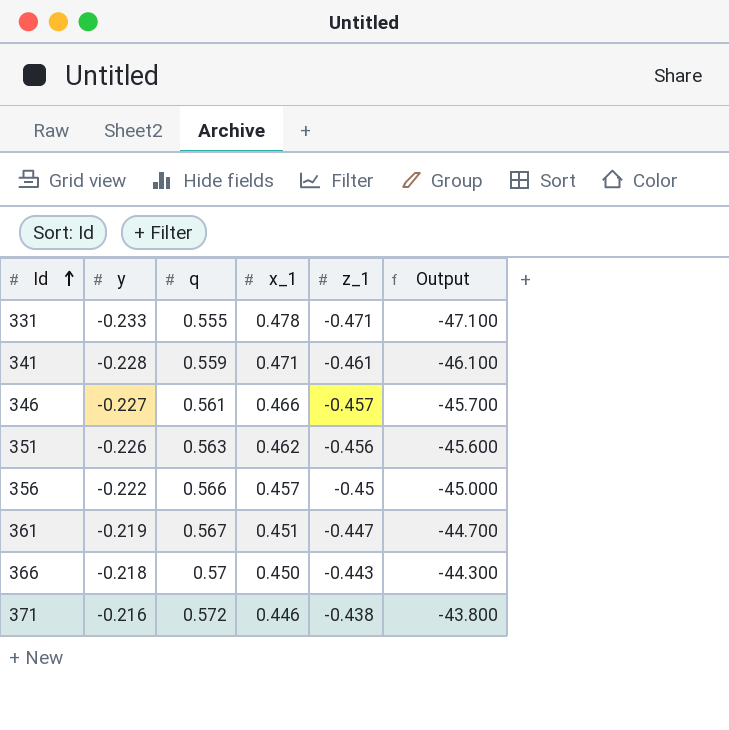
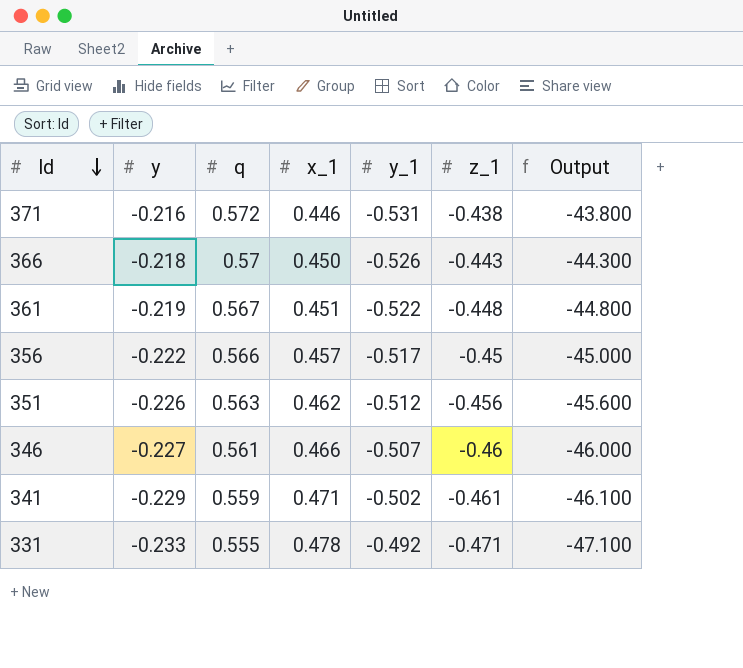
row order: Id ascending -> Id descending
column y_1 | position: none -> 5
361 | z_1: -0.447 -> -0.448
361 | Output: -44.700 -> -44.800
346 | z_1: -0.457 -> -0.46
346 | Output: -45.700 -> -46.000
341 | y: -0.228 -> -0.229

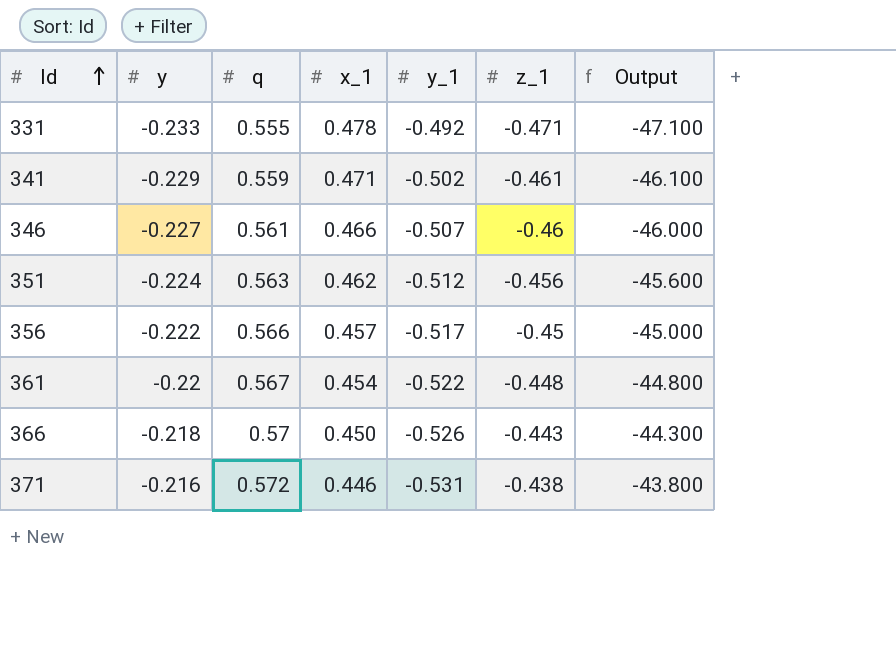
row order: Id descending -> Id ascending
351 | y: -0.226 -> -0.224
361 | y: -0.219 -> -0.22
361 | x_1: 0.451 -> 0.454

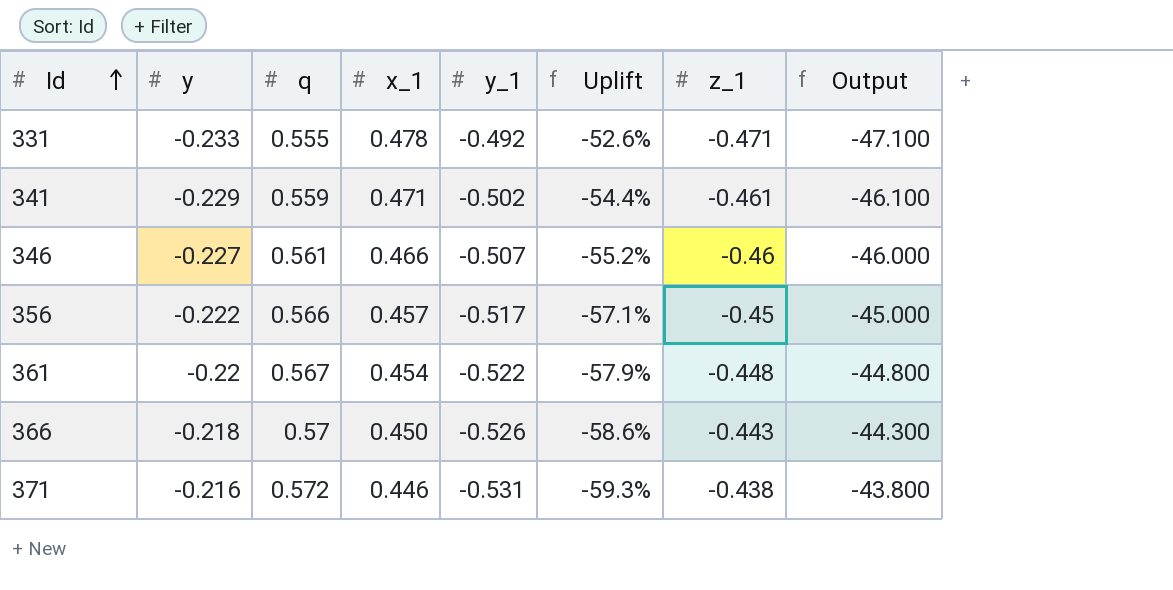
column Uplift | formula: none -> ([y] - [y_1]) / [y_1]
row 351: -0.224 | 0.563 | 0.462 | -0.512 | -0.456 | -45.600 -> none

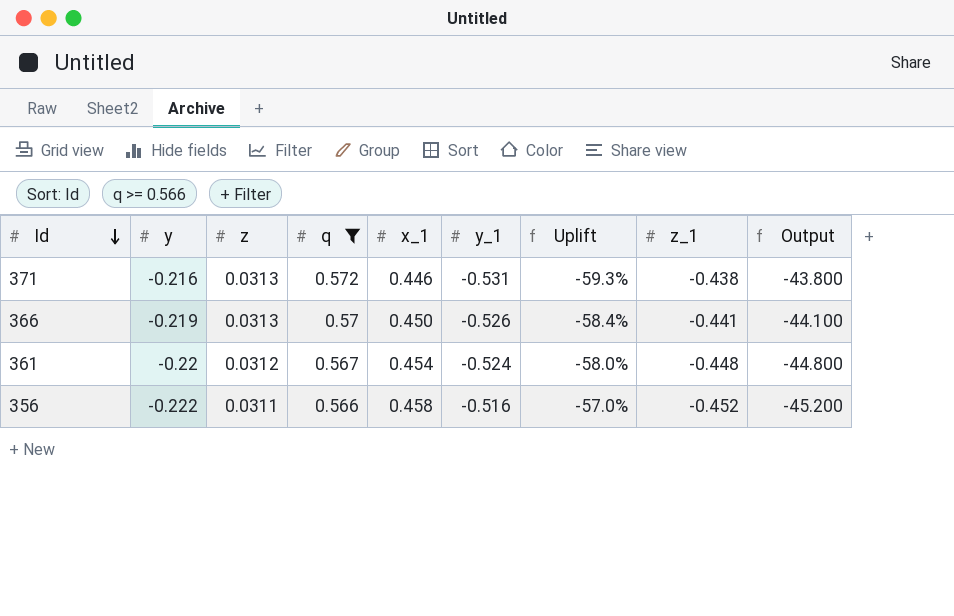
filter: none -> q >= 0.566
row order: Id ascending -> Id descending
column z | position: none -> 3
366 | y: -0.218 -> -0.219
366 | Uplift: -58.6% -> -58.4%
366 | z_1: -0.443 -> -0.441
366 | Output: -44.300 -> -44.100
361 | y_1: -0.522 -> -0.524
361 | Uplift: -57.9% -> -58.0%
356 | x_1: 0.457 -> 0.458
356 | y_1: -0.517 -> -0.516
356 | Uplift: -57.1% -> -57.0%
356 | z_1: -0.45 -> -0.452
356 | Output: -45.000 -> -45.200

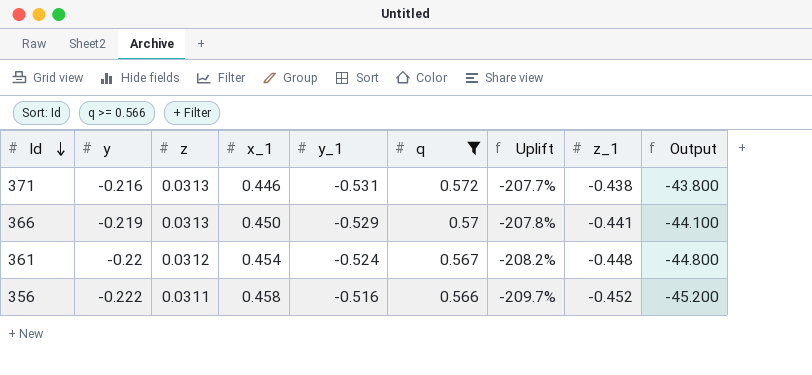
column q | position: 4 -> 6
column Uplift | formula: ([y] - [y_1]) / [y_1] -> ([q] - [y_1]) / [y_1]
366 | y_1: -0.526 -> -0.529

